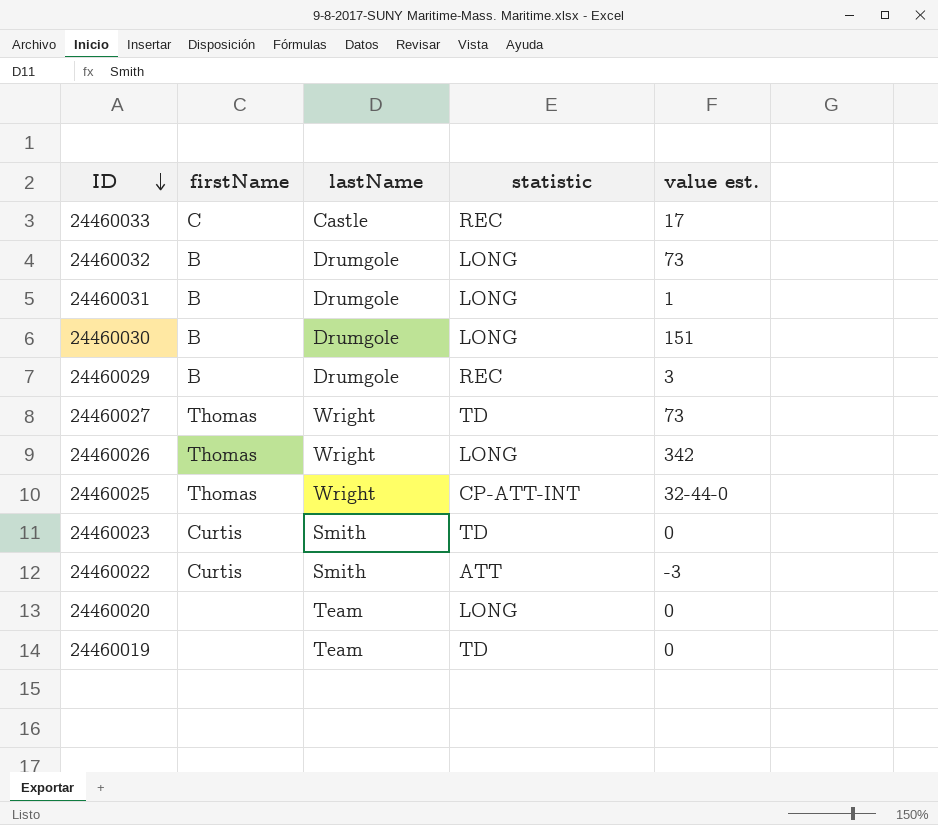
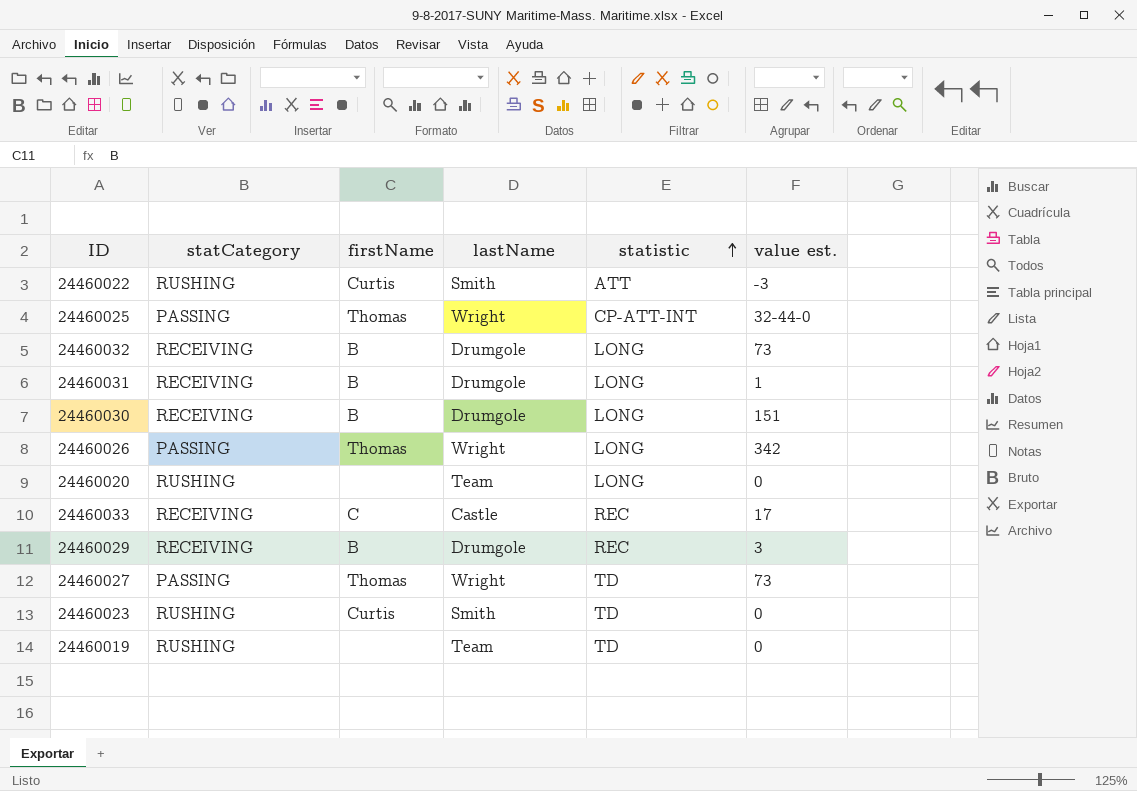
row order: ID descending -> statistic ascending
column statCategory | position: none -> 2

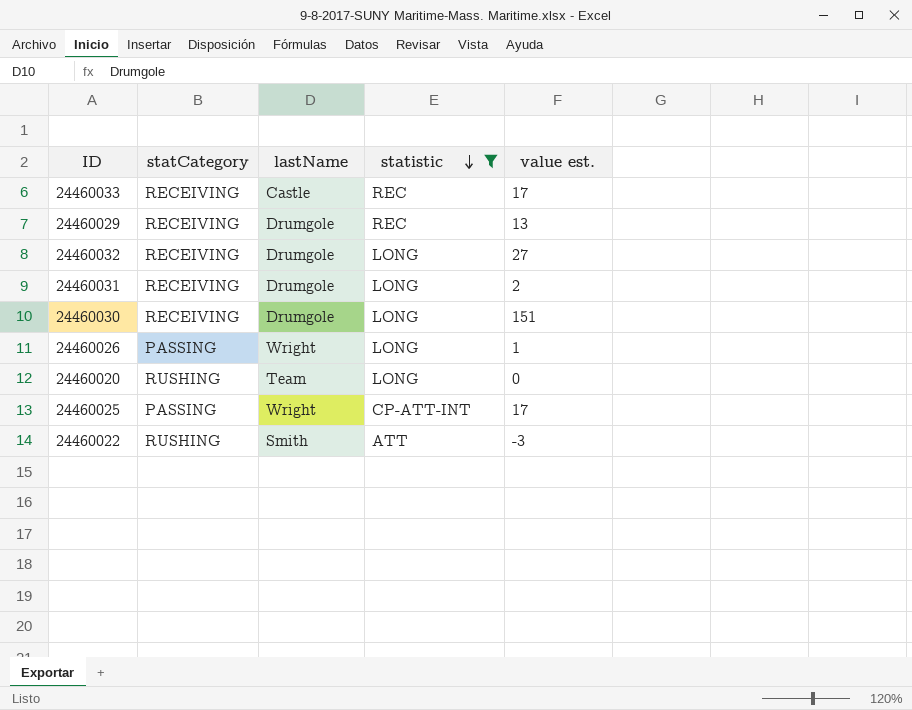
filter: none -> statistic != TD
row order: statistic ascending -> statistic descending
column firstName | position: 3 -> none
24460029 | value est.: 3 -> 13
24460032 | value est.: 73 -> 27
24460031 | value est.: 1 -> 2
24460026 | value est.: 342 -> 1
24460025 | value est.: 32-44-0 -> 17

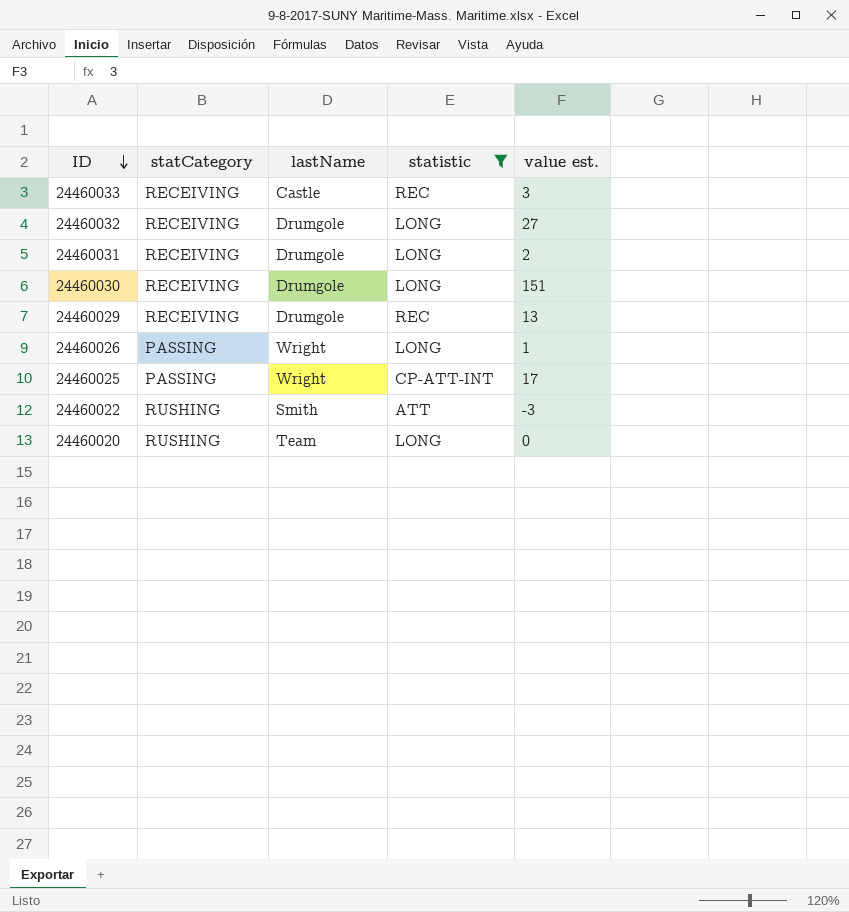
row order: statistic descending -> ID descending
24460033 | value est.: 17 -> 3

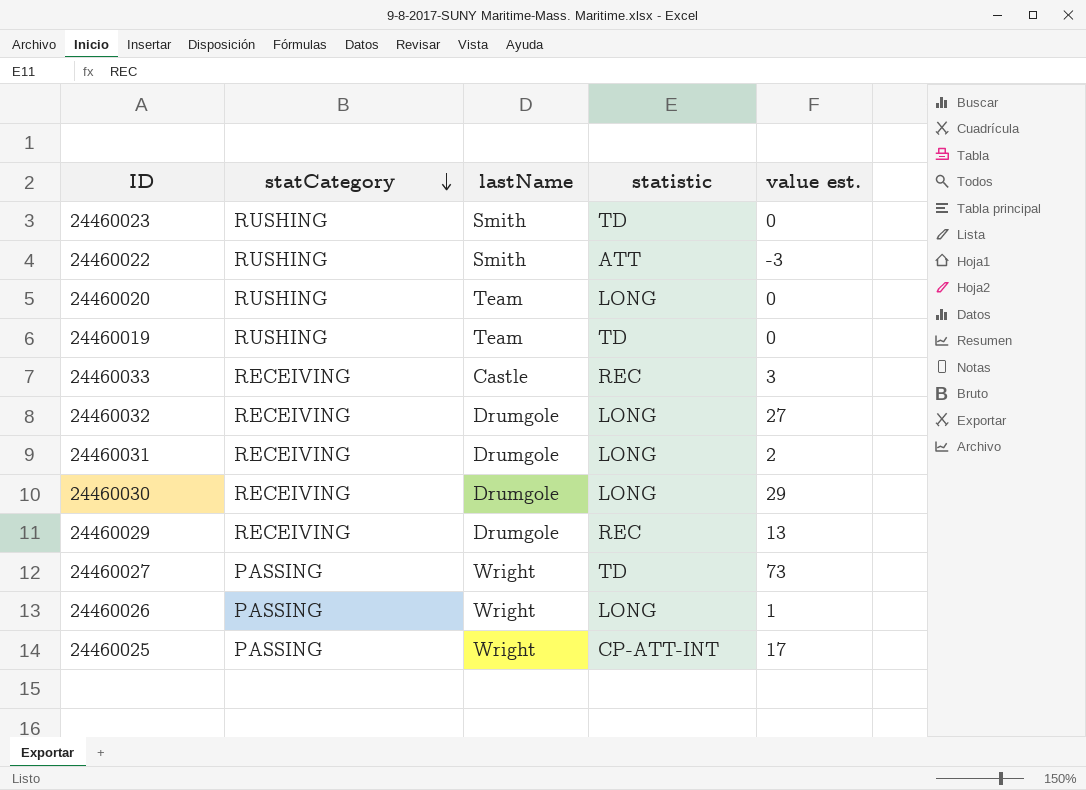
filter: statistic != TD -> none
row order: ID descending -> statCategory descending
24460030 | value est.: 151 -> 29

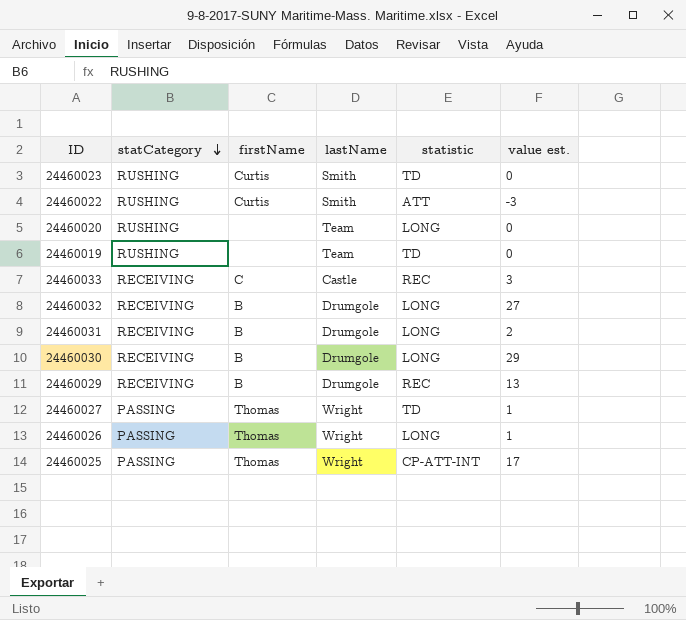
column firstName | position: none -> 3
24460027 | value est.: 73 -> 1

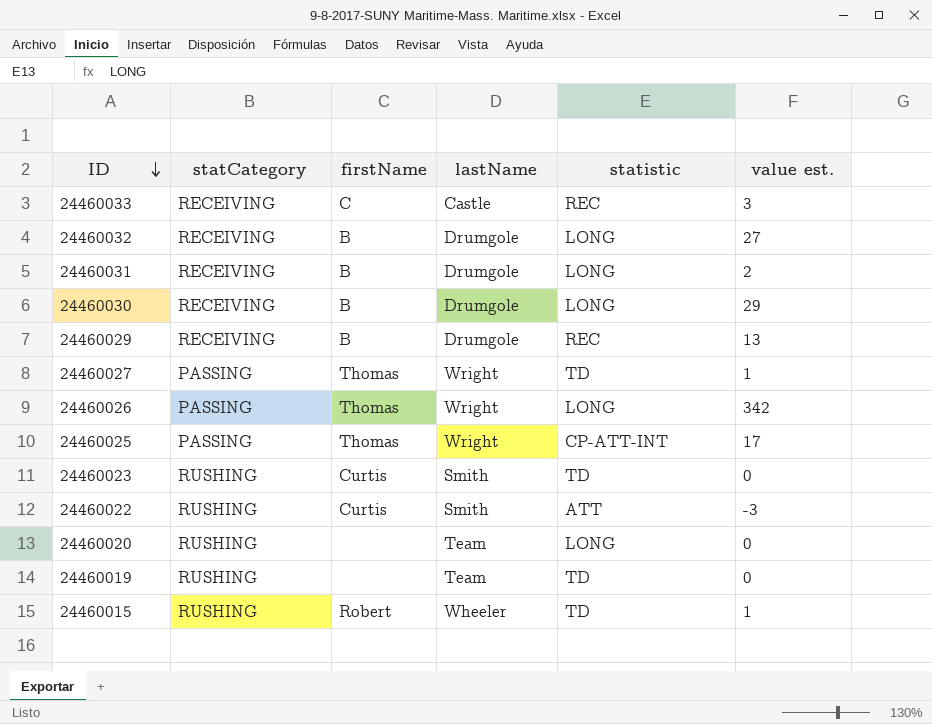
row order: statCategory descending -> ID descending
24460026 | value est.: 1 -> 342
row 24460015: none -> RUSHING | Robert | Wheeler | TD | 1

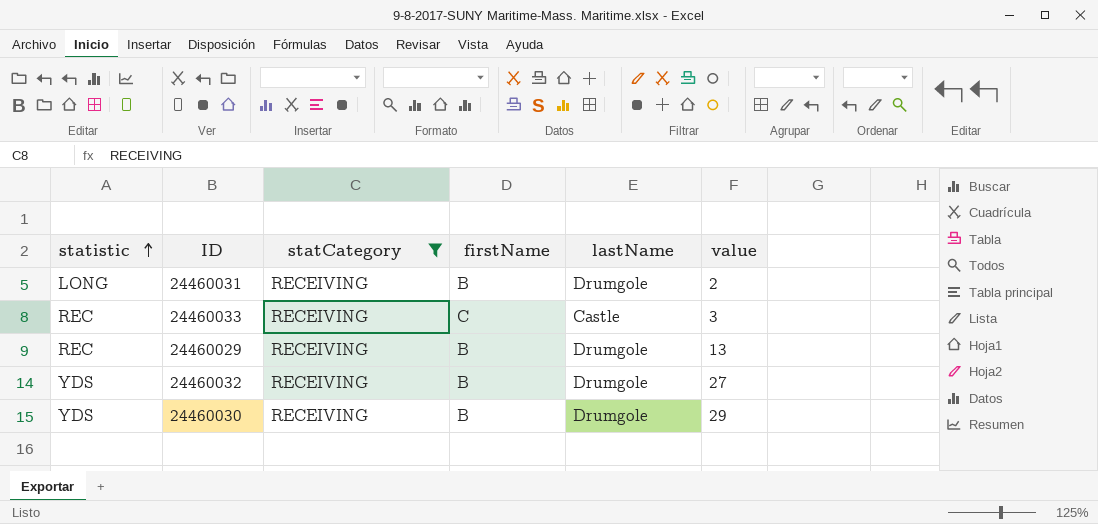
filter: none -> statCategory = RECEIVING
row order: ID descending -> statistic ascending
column statistic | position: 5 -> 1
column name: value est. -> value
24460032 | statistic: LONG -> YDS
24460030 | statistic: LONG -> YDS

